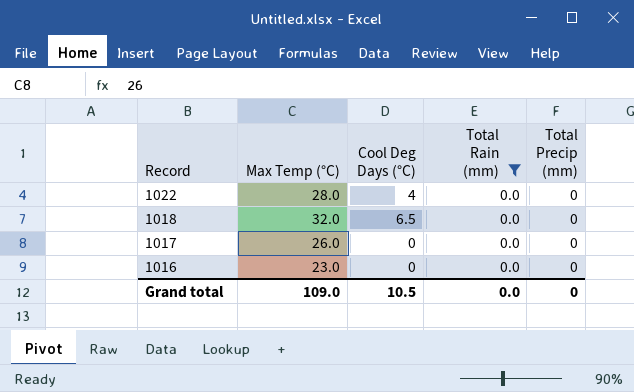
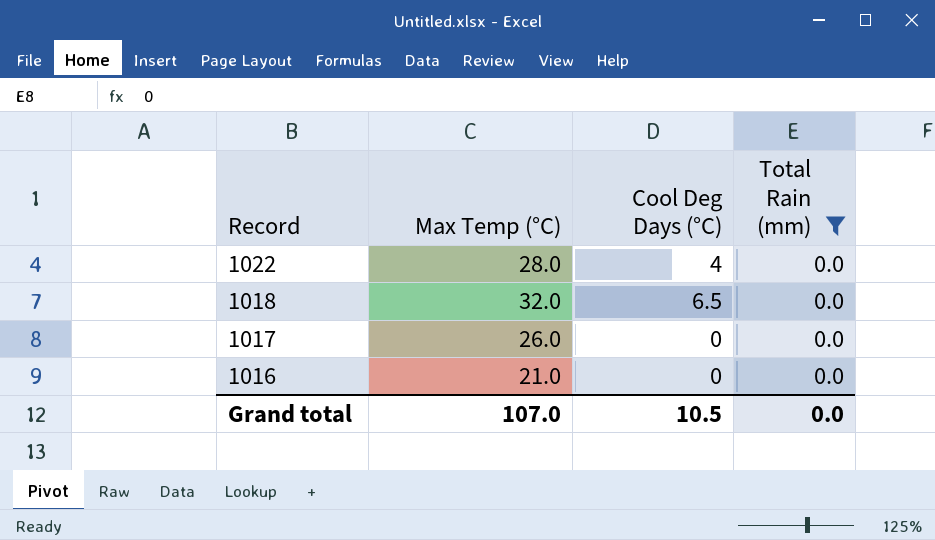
column Total Precip (mm) | position: 5 -> none
1016 | Max Temp (°C): 23.0 -> 21.0
Grand total | Max Temp (°C): 109.0 -> 107.0

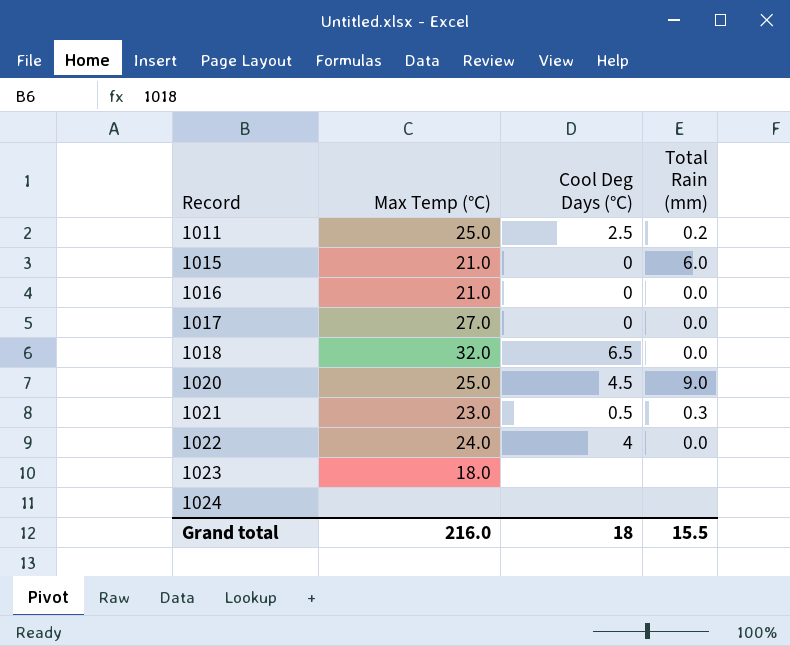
filter: Total Rain (mm) = 0.0 -> none
row order: Record descending -> Record ascending
1017 | Max Temp (°C): 26.0 -> 27.0
1022 | Max Temp (°C): 28.0 -> 24.0
Grand total | Max Temp (°C): 107.0 -> 216.0
Grand total | Cool Deg Days (°C): 10.5 -> 18
Grand total | Total Rain (mm): 0.0 -> 15.5

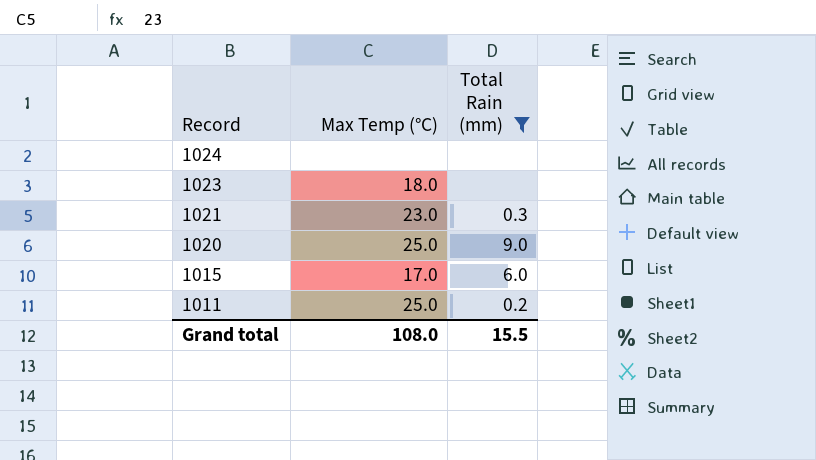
filter: none -> Total Rain (mm) != 0.0
row order: Record ascending -> Record descending
column Cool Deg Days (°C) | position: 3 -> none
1015 | Max Temp (°C): 21.0 -> 17.0
Grand total | Max Temp (°C): 216.0 -> 108.0

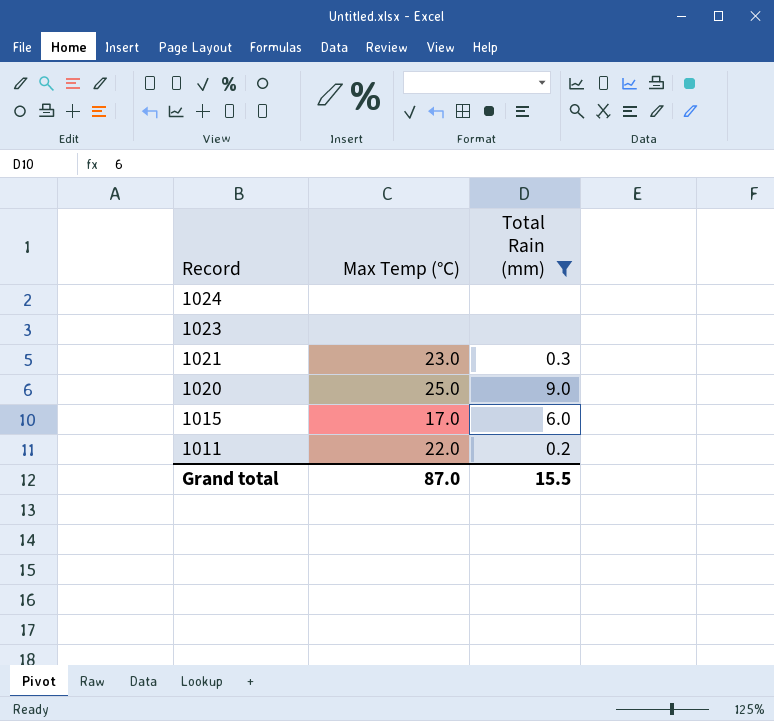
1023 | Max Temp (°C): 18.0 -> none
1011 | Max Temp (°C): 25.0 -> 22.0
Grand total | Max Temp (°C): 108.0 -> 87.0

